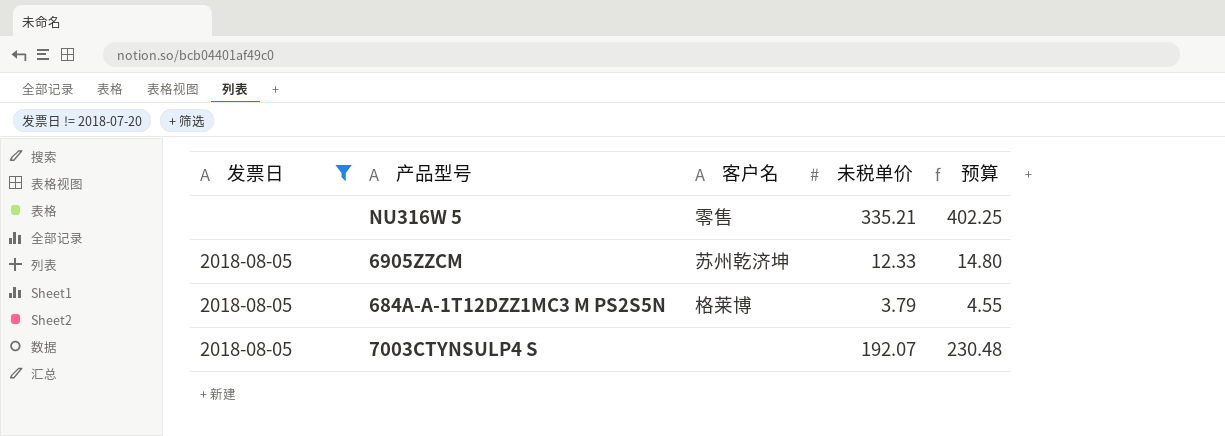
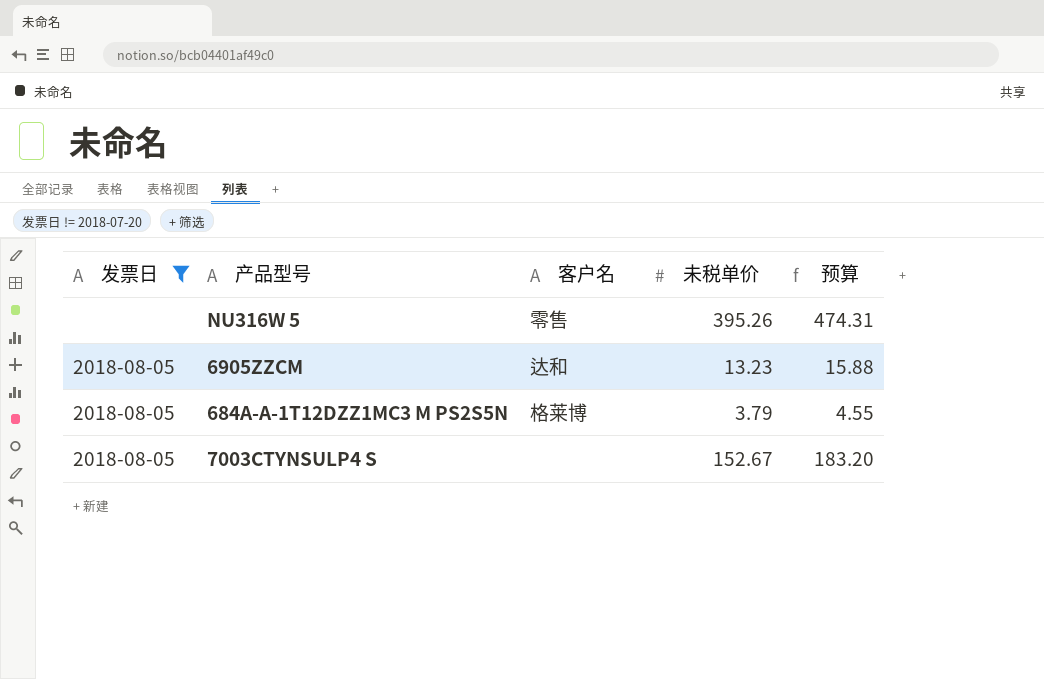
NU316W 5 | 未税单价: 335.21 -> 395.26
NU316W 5 | 预算: 402.25 -> 474.31
6905ZZCM | 客户名: 苏州乾济坤 -> 达和
6905ZZCM | 未税单价: 12.33 -> 13.23
6905ZZCM | 预算: 14.80 -> 15.88
7003CTYNSULP4 S | 未税单价: 192.07 -> 152.67
7003CTYNSULP4 S | 预算: 230.48 -> 183.20

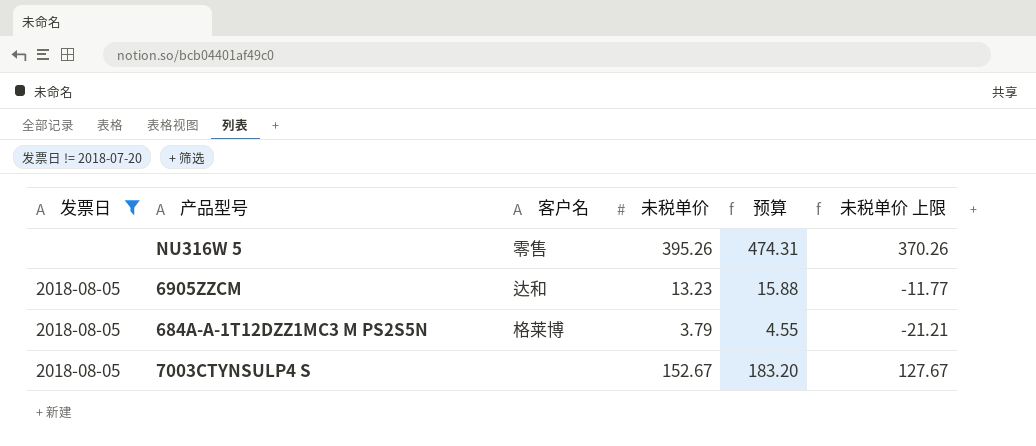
column 未税单价 上限 | formula: none -> [未税单价] - 25

